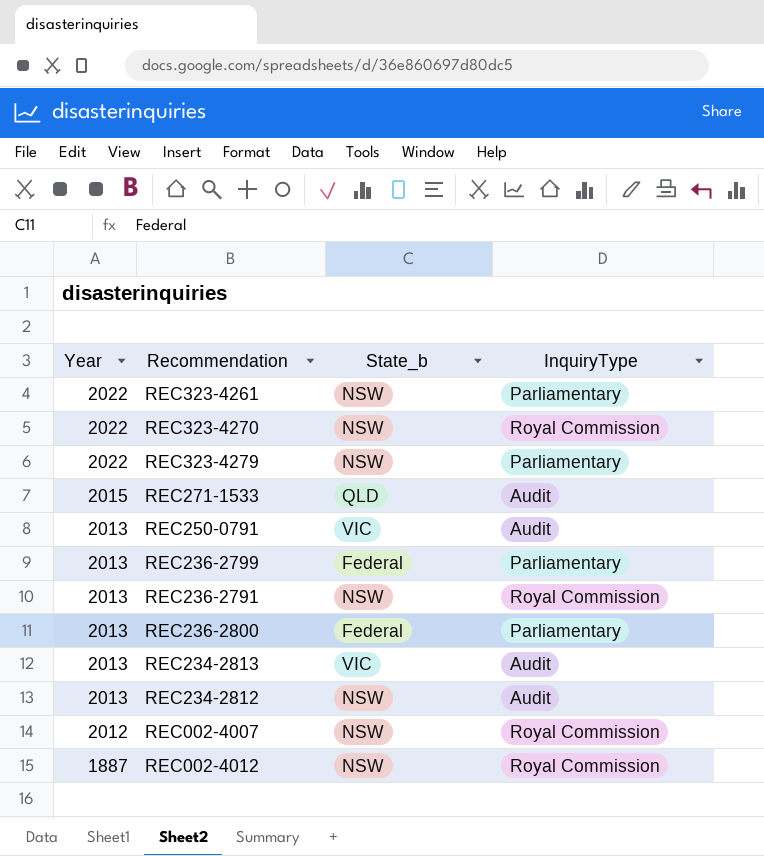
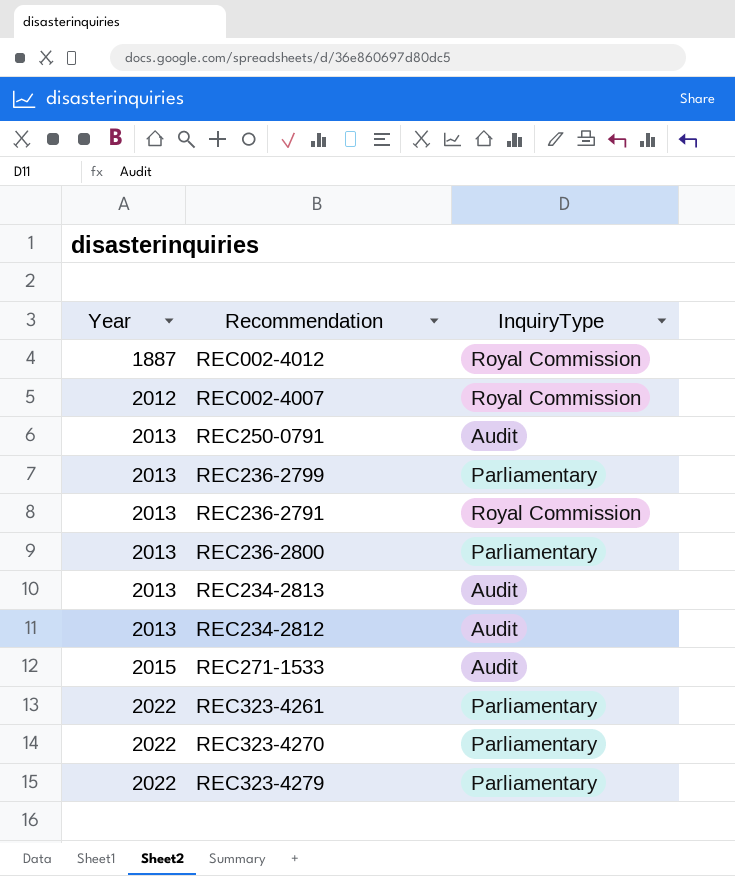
row order: Year descending -> Year ascending
column State_b | position: 3 -> none
REC323-4270 | InquiryType: Royal Commission -> Parliamentary

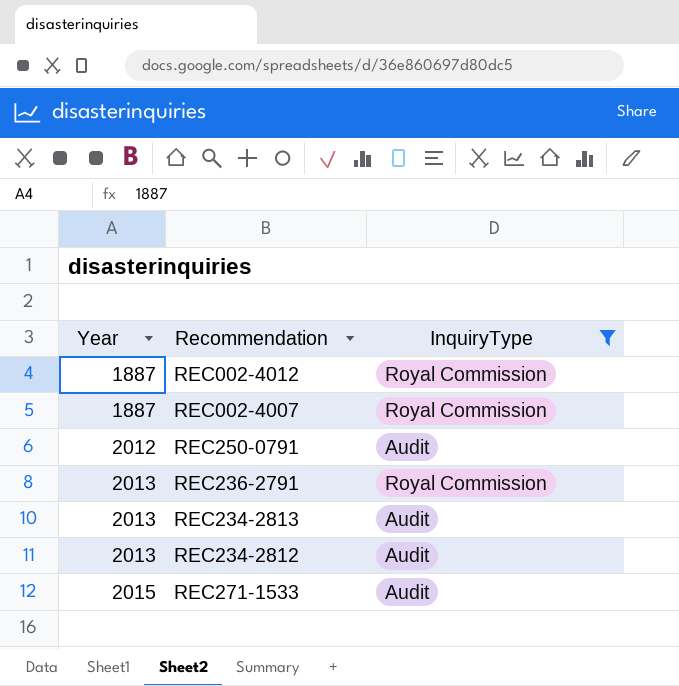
filter: none -> InquiryType != Parliamentary
REC002-4007 | Year: 2012 -> 1887
REC250-0791 | Year: 2013 -> 2012

